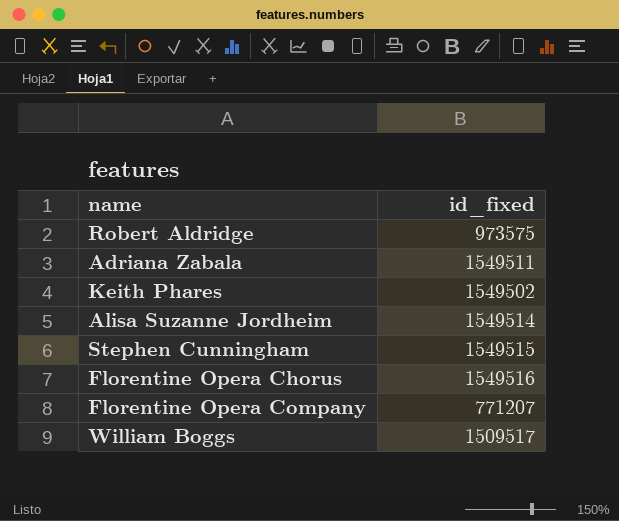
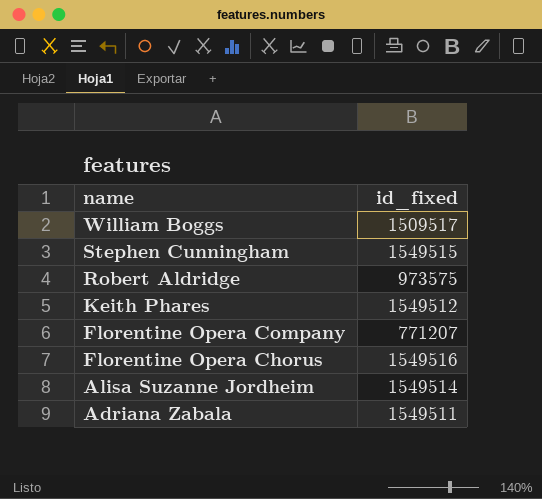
row order: none -> name descending
Keith Phares | id_fixed: 1549502 -> 1549512

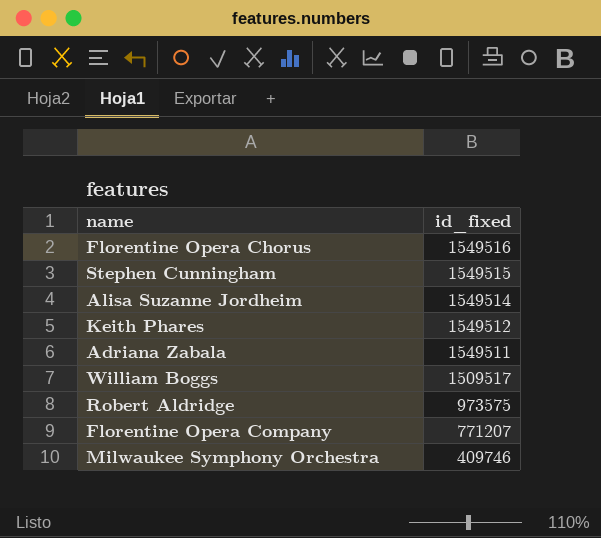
row order: name descending -> id_fixed descending
row Milwaukee Symphony Orchestra: none -> 409746

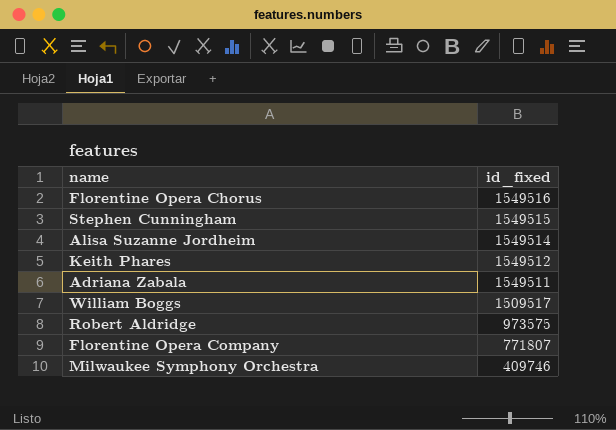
Florentine Opera Company | id_fixed: 771207 -> 771807

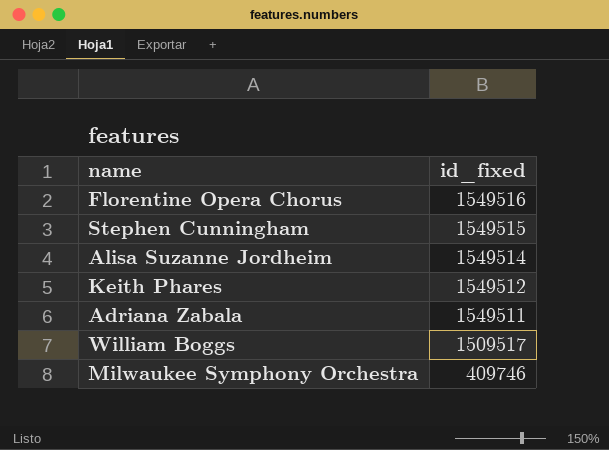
row Robert Aldridge: 973575 -> none
row Florentine Opera Company: 771807 -> none

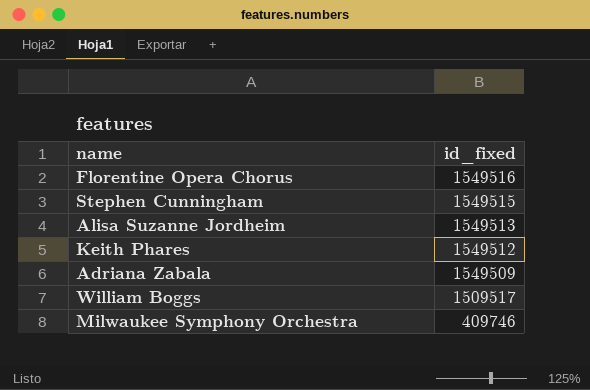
Alisa Suzanne Jordheim | id_fixed: 1549514 -> 1549513
Adriana Zabala | id_fixed: 1549511 -> 1549509

